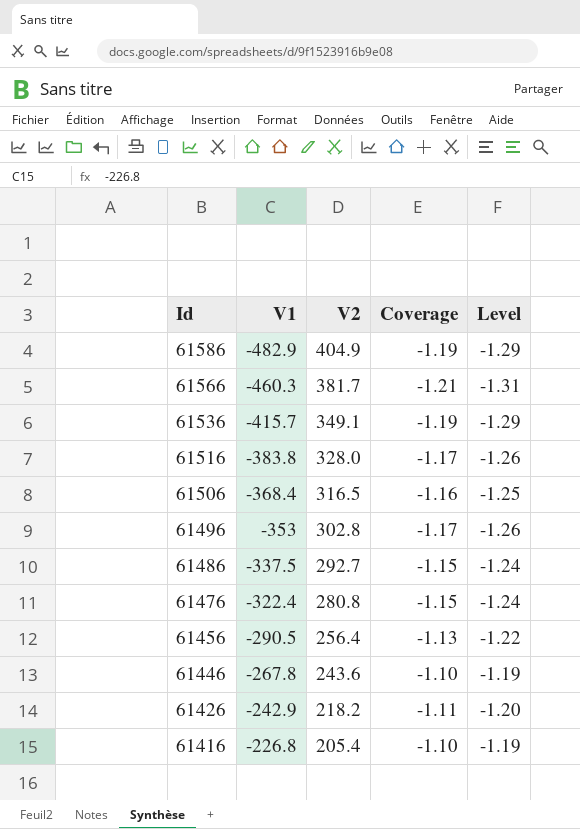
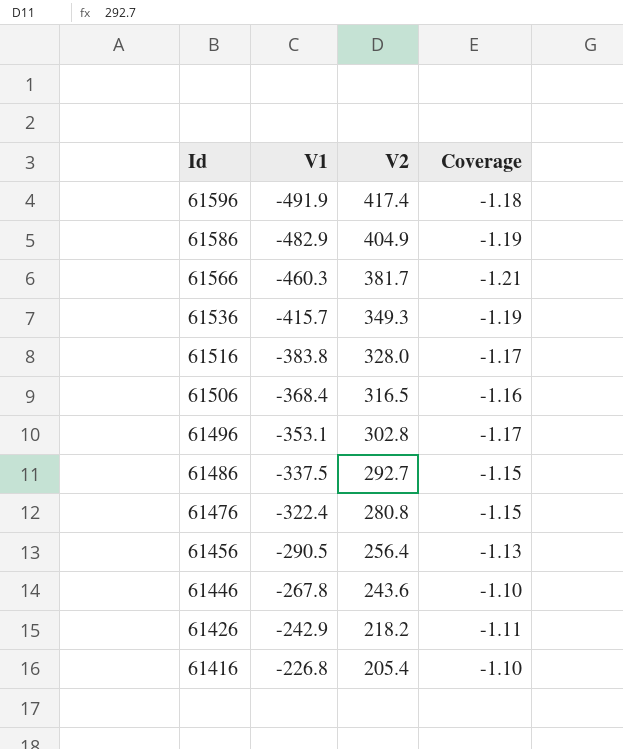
column Level | formula: [Coverage] * 1.08 -> none
row 61596: none -> -491.9 | 417.4 | -1.18
61536 | V2: 349.1 -> 349.3
61496 | V1: -353 -> -353.1

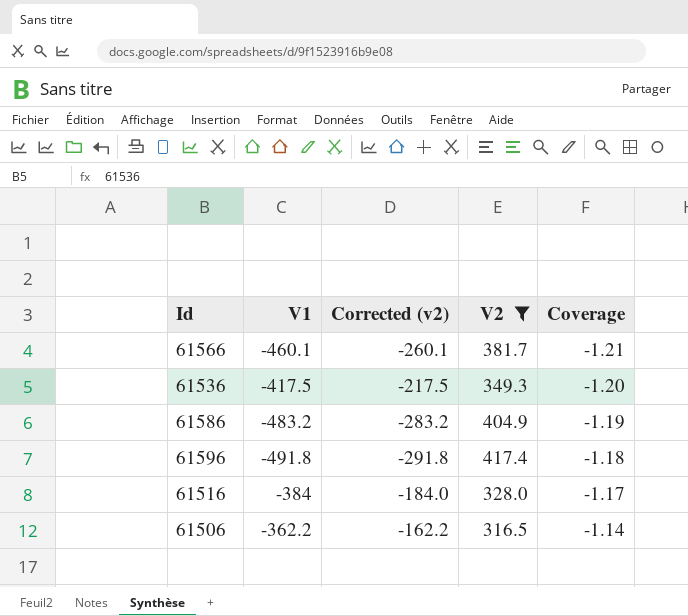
filter: none -> V2 >= 316.5
row order: Id descending -> Coverage ascending
column Corrected (v2) | formula: none -> [V1] + 200
61566 | V1: -460.3 -> -460.1
61536 | V1: -415.7 -> -417.5
61536 | Coverage: -1.19 -> -1.20
61586 | V1: -482.9 -> -483.2
61596 | V1: -491.9 -> -491.8
61516 | V1: -383.8 -> -384
61506 | V1: -368.4 -> -362.2
61506 | Coverage: -1.16 -> -1.14

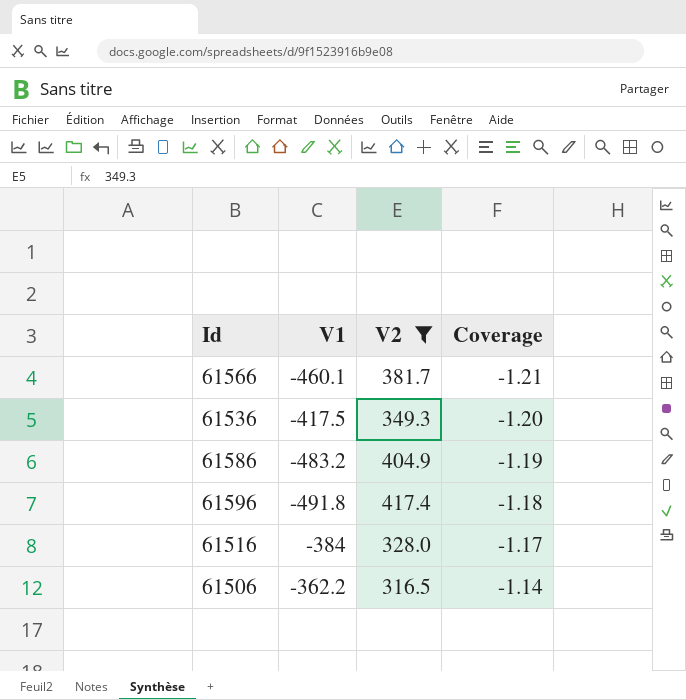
column Corrected (v2) | formula: [V1] + 200 -> none

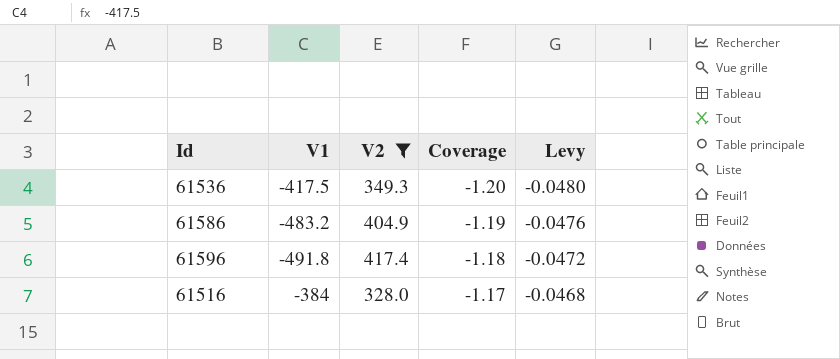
column Levy | formula: none -> [Coverage] * 0.04
row 61566: -460.1 | 381.7 | -1.21 -> none
row 61506: -362.2 | 316.5 | -1.14 -> none

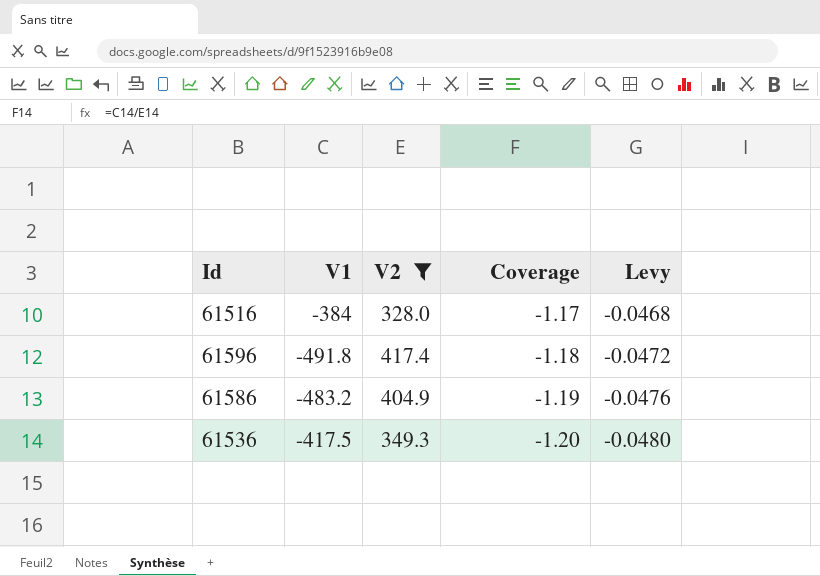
row order: Coverage ascending -> Coverage descending

